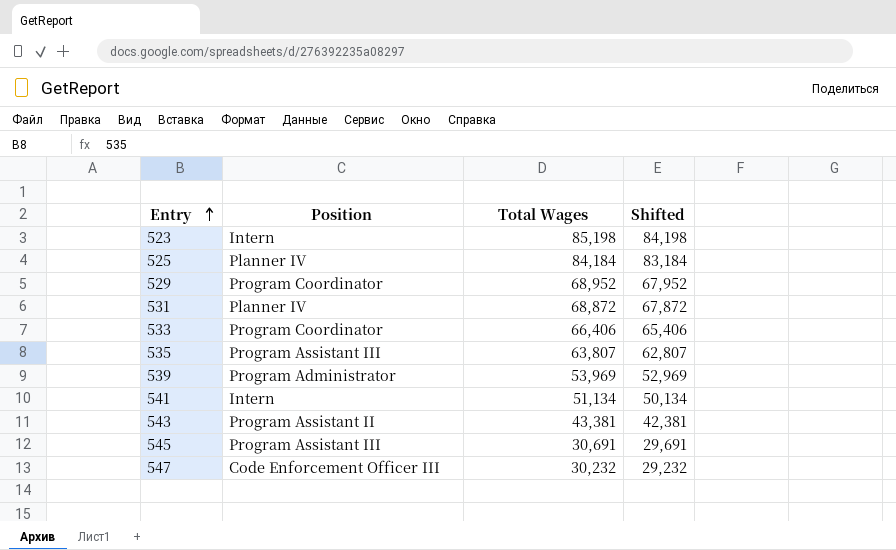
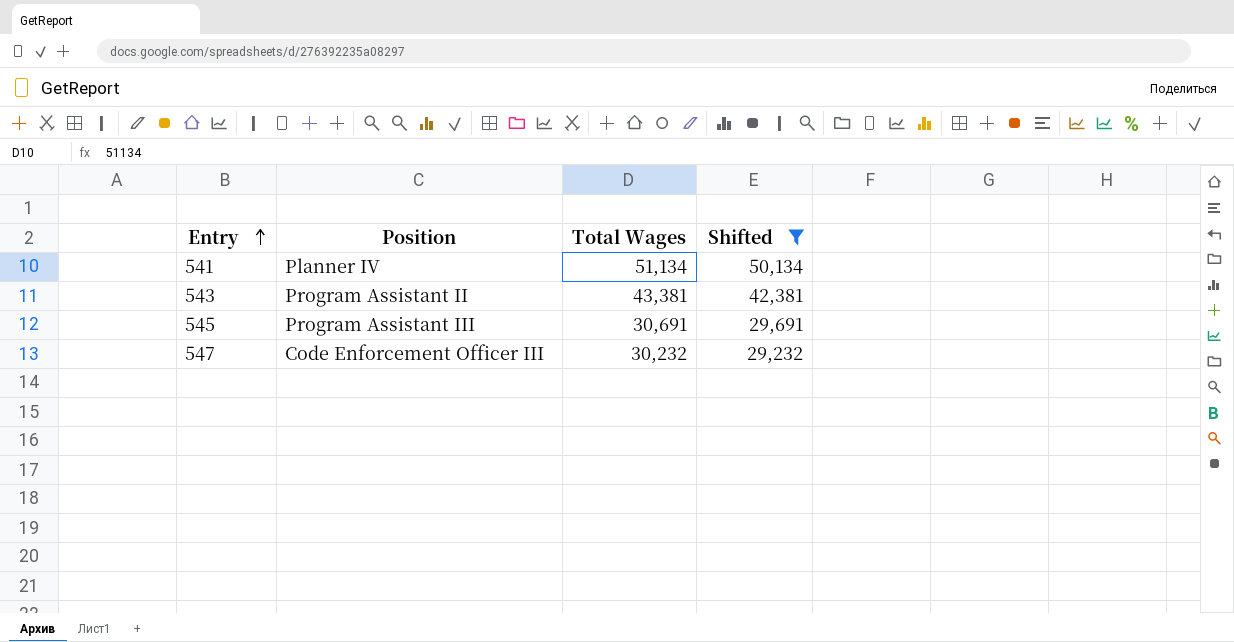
filter: none -> Shifted <= 50,134
541 | Position: Intern -> Planner IV

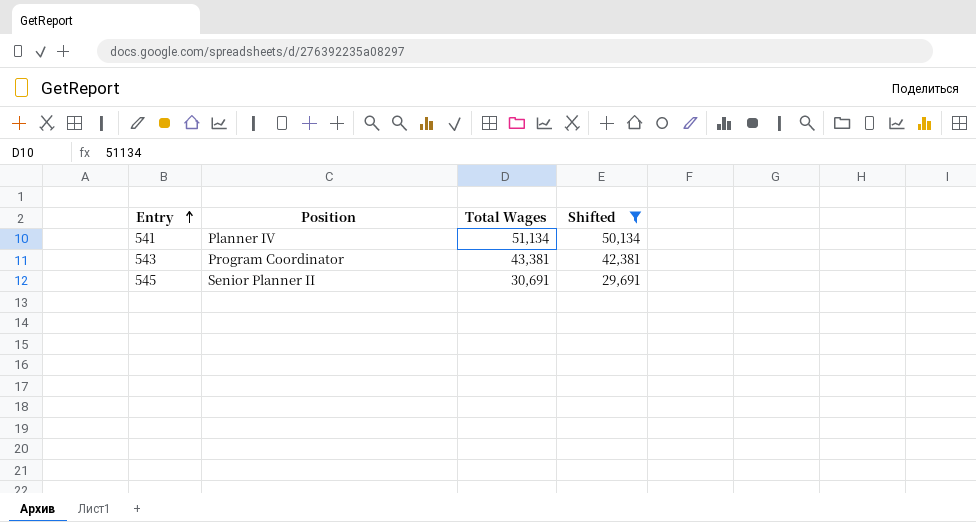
row 547: Code Enforcement Officer III | 30,232 | 29,232 -> none
543 | Position: Program Assistant II -> Program Coordinator
545 | Position: Program Assistant III -> Senior Planner II

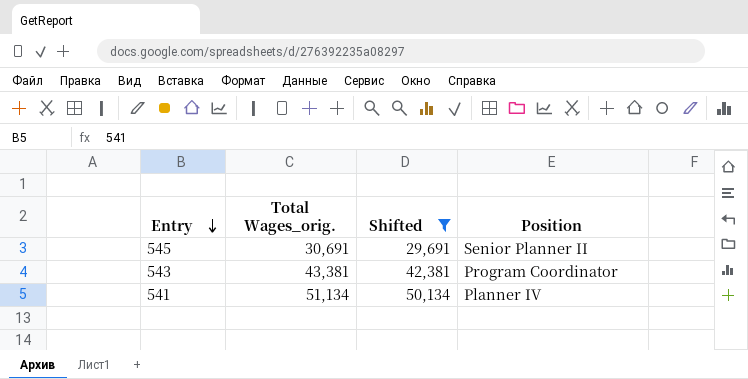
row order: Entry ascending -> Entry descending
column name: Total Wages -> Total Wages_orig.
column Position | position: 2 -> 4

